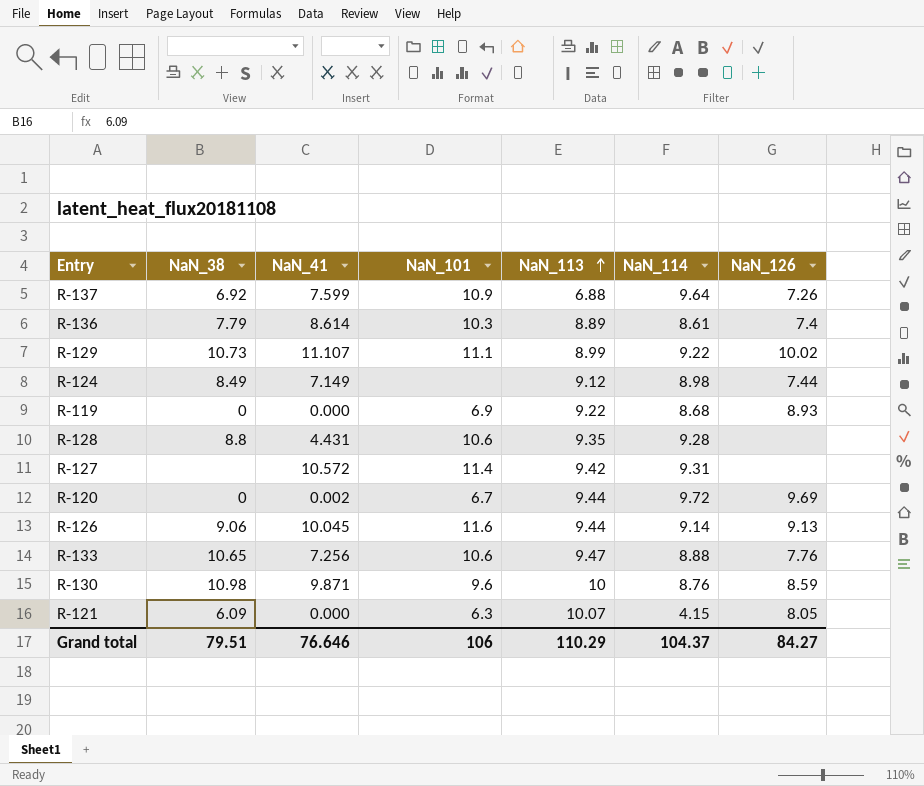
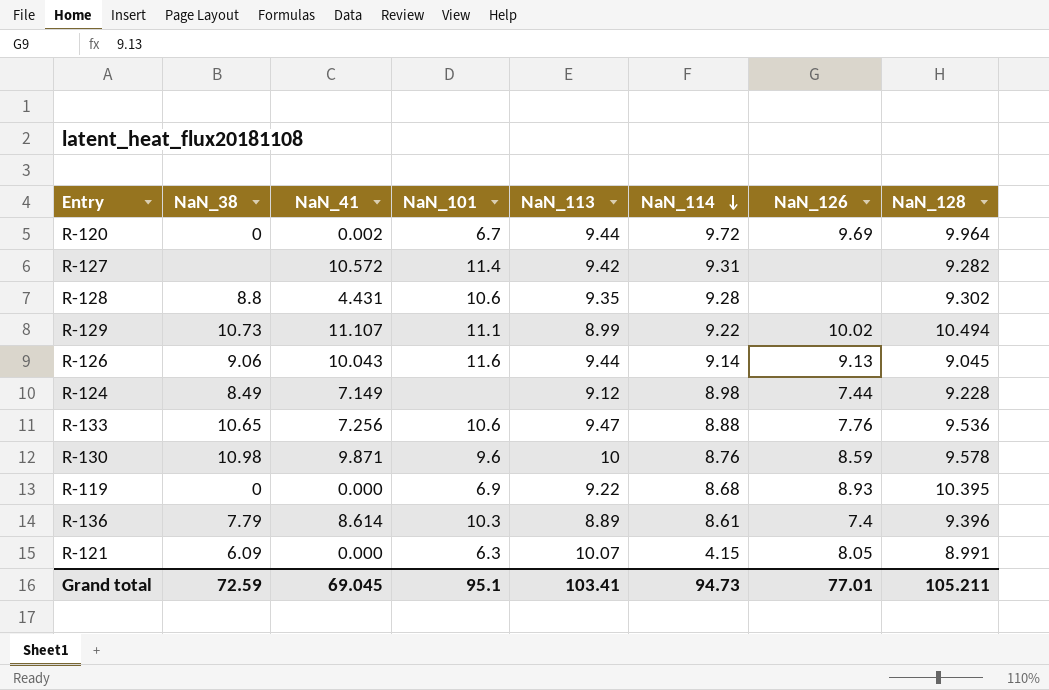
row order: NaN_113 ascending -> NaN_114 descending
column NaN_128 | position: none -> 8
row R-137: 6.92 | 7.599 | 10.9 | 6.88 | 9.64 | 7.26 -> none
R-126 | NaN_41: 10.045 -> 10.043
Grand total | NaN_38: 79.51 -> 72.59
Grand total | NaN_41: 76.646 -> 69.045
Grand total | NaN_101: 106 -> 95.1
Grand total | NaN_113: 110.29 -> 103.41
Grand total | NaN_114: 104.37 -> 94.73
Grand total | NaN_126: 84.27 -> 77.01

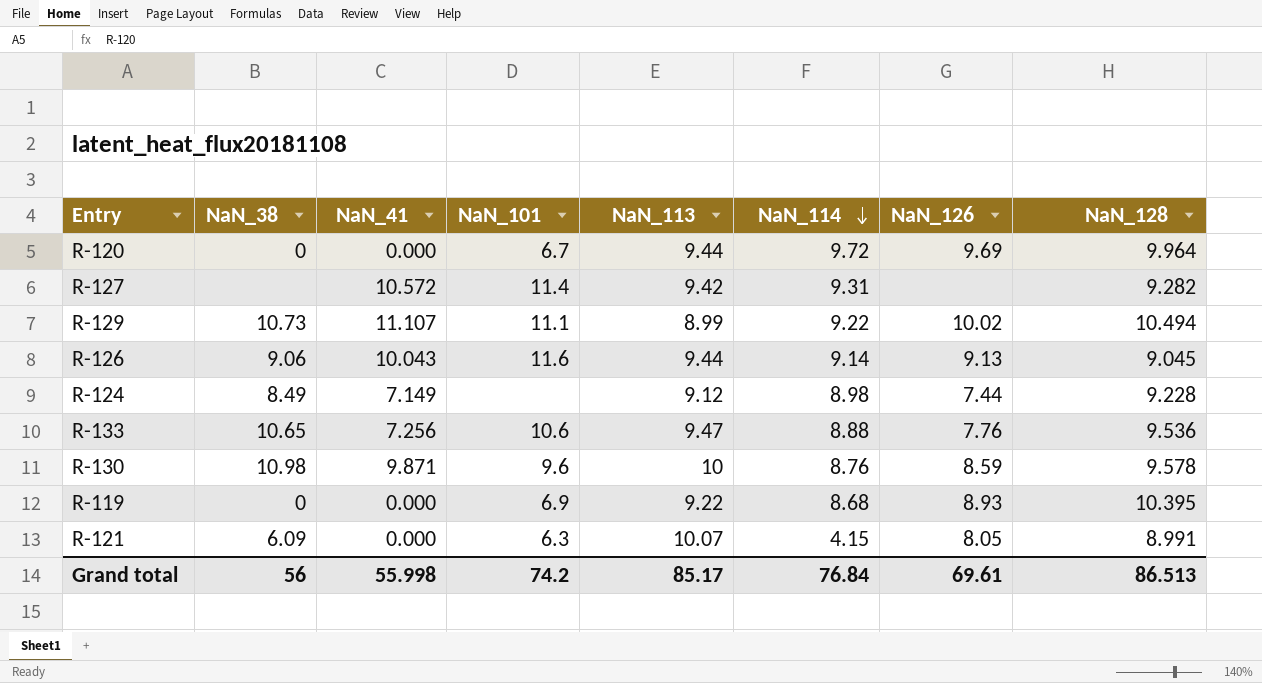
row R-128: 8.8 | 4.431 | 10.6 | 9.35 | 9.28 | none | 9.302 -> none
row R-136: 7.79 | 8.614 | 10.3 | 8.89 | 8.61 | 7.4 | 9.396 -> none
R-120 | NaN_41: 0.002 -> 0.000
Grand total | NaN_38: 72.59 -> 56
Grand total | NaN_41: 69.045 -> 55.998
Grand total | NaN_101: 95.1 -> 74.2
Grand total | NaN_113: 103.41 -> 85.17
Grand total | NaN_114: 94.73 -> 76.84
Grand total | NaN_126: 77.01 -> 69.61
Grand total | NaN_128: 105.211 -> 86.513

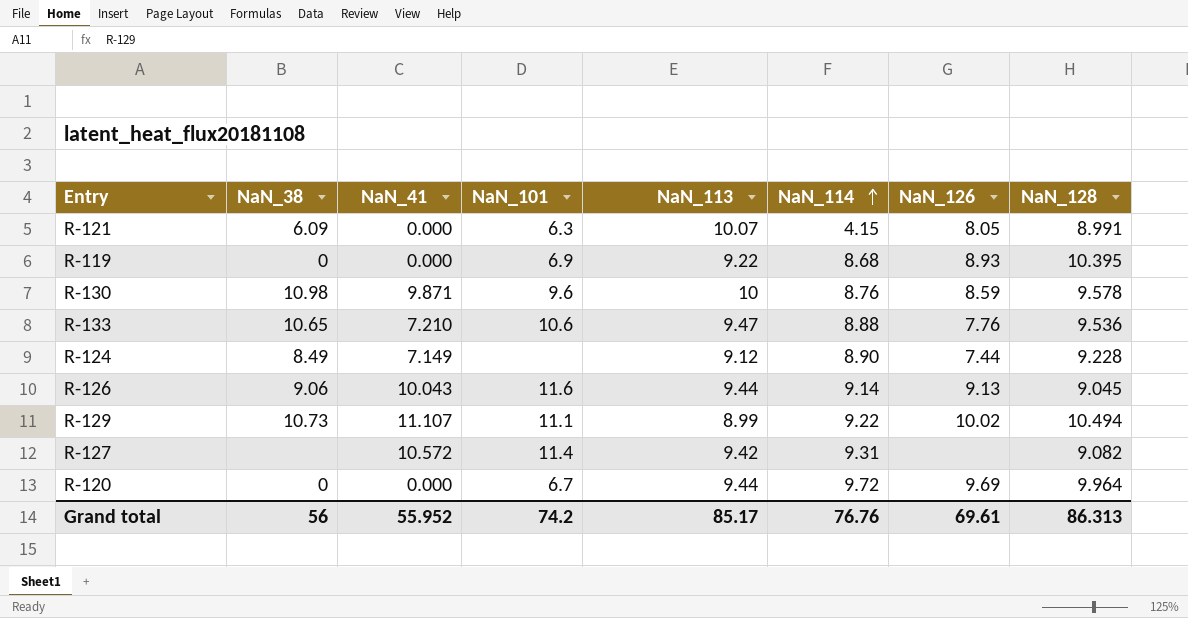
row order: NaN_114 descending -> NaN_114 ascending
R-133 | NaN_41: 7.256 -> 7.210
R-124 | NaN_114: 8.98 -> 8.90
R-127 | NaN_128: 9.282 -> 9.082
Grand total | NaN_41: 55.998 -> 55.952
Grand total | NaN_114: 76.84 -> 76.76
Grand total | NaN_128: 86.513 -> 86.313

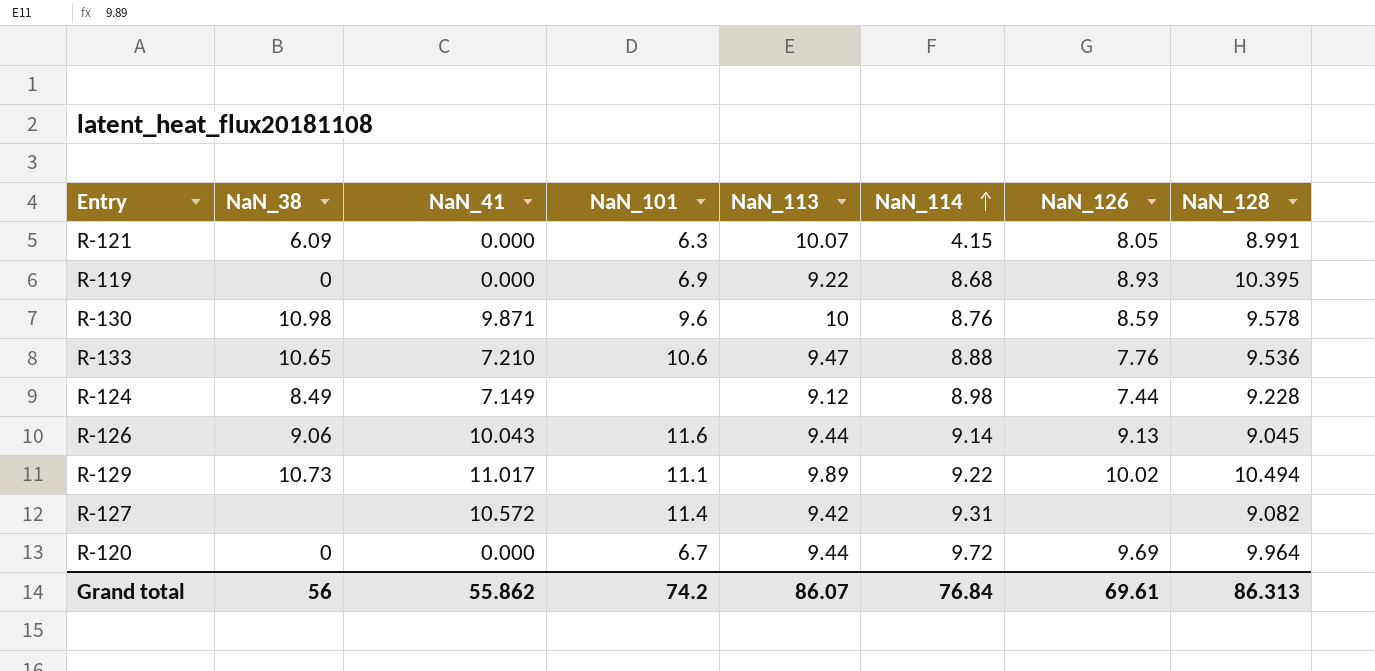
R-124 | NaN_114: 8.90 -> 8.98
R-129 | NaN_41: 11.107 -> 11.017
R-129 | NaN_113: 8.99 -> 9.89
Grand total | NaN_41: 55.952 -> 55.862
Grand total | NaN_113: 85.17 -> 86.07
Grand total | NaN_114: 76.76 -> 76.84

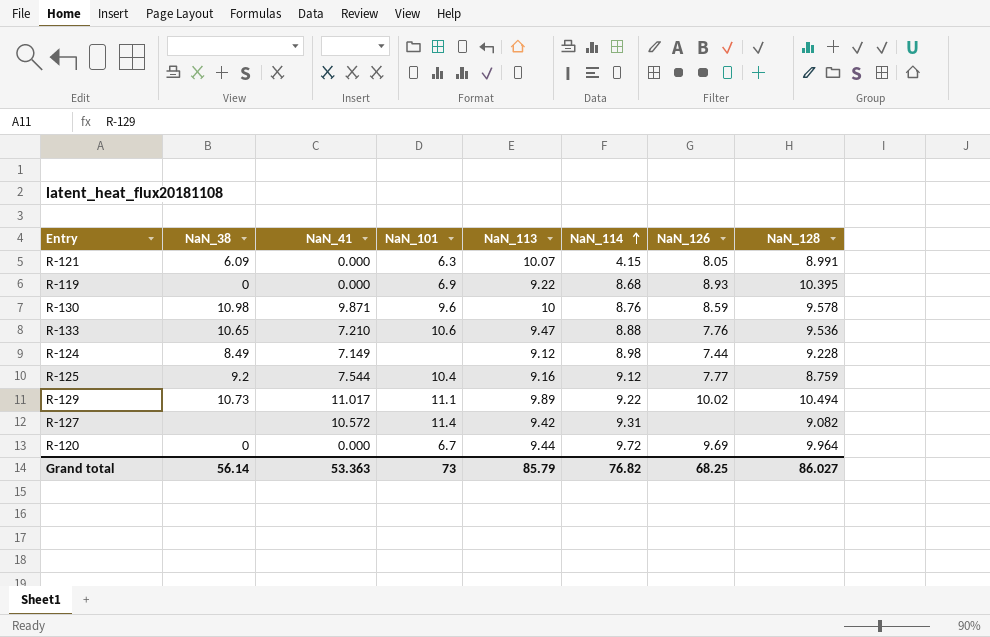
row R-126: 9.06 | 10.043 | 11.6 | 9.44 | 9.14 | 9.13 | 9.045 -> none
row R-125: none -> 9.2 | 7.544 | 10.4 | 9.16 | 9.12 | 7.77 | 8.759
Grand total | NaN_38: 56 -> 56.14
Grand total | NaN_41: 55.862 -> 53.363
Grand total | NaN_101: 74.2 -> 73
Grand total | NaN_113: 86.07 -> 85.79
Grand total | NaN_114: 76.84 -> 76.82
Grand total | NaN_126: 69.61 -> 68.25
Grand total | NaN_128: 86.313 -> 86.027

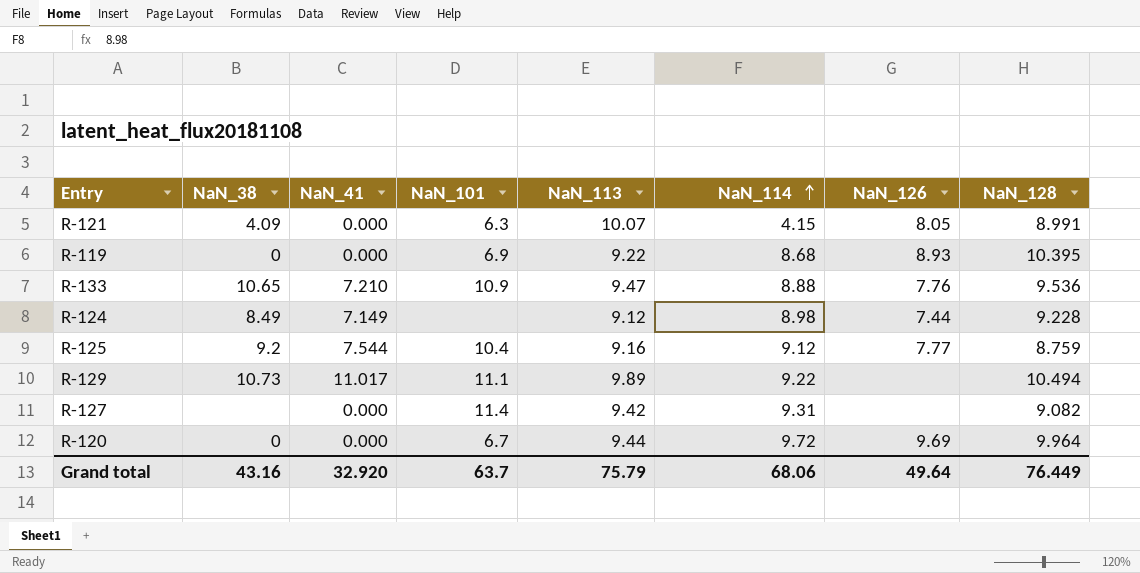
row R-130: 10.98 | 9.871 | 9.6 | 10 | 8.76 | 8.59 | 9.578 -> none
R-121 | NaN_38: 6.09 -> 4.09
R-133 | NaN_101: 10.6 -> 10.9
R-129 | NaN_126: 10.02 -> none
R-127 | NaN_41: 10.572 -> 0.000
Grand total | NaN_38: 56.14 -> 43.16
Grand total | NaN_41: 53.363 -> 32.920
Grand total | NaN_101: 73 -> 63.7
Grand total | NaN_113: 85.79 -> 75.79
Grand total | NaN_114: 76.82 -> 68.06
Grand total | NaN_126: 68.25 -> 49.64
Grand total | NaN_128: 86.027 -> 76.449

